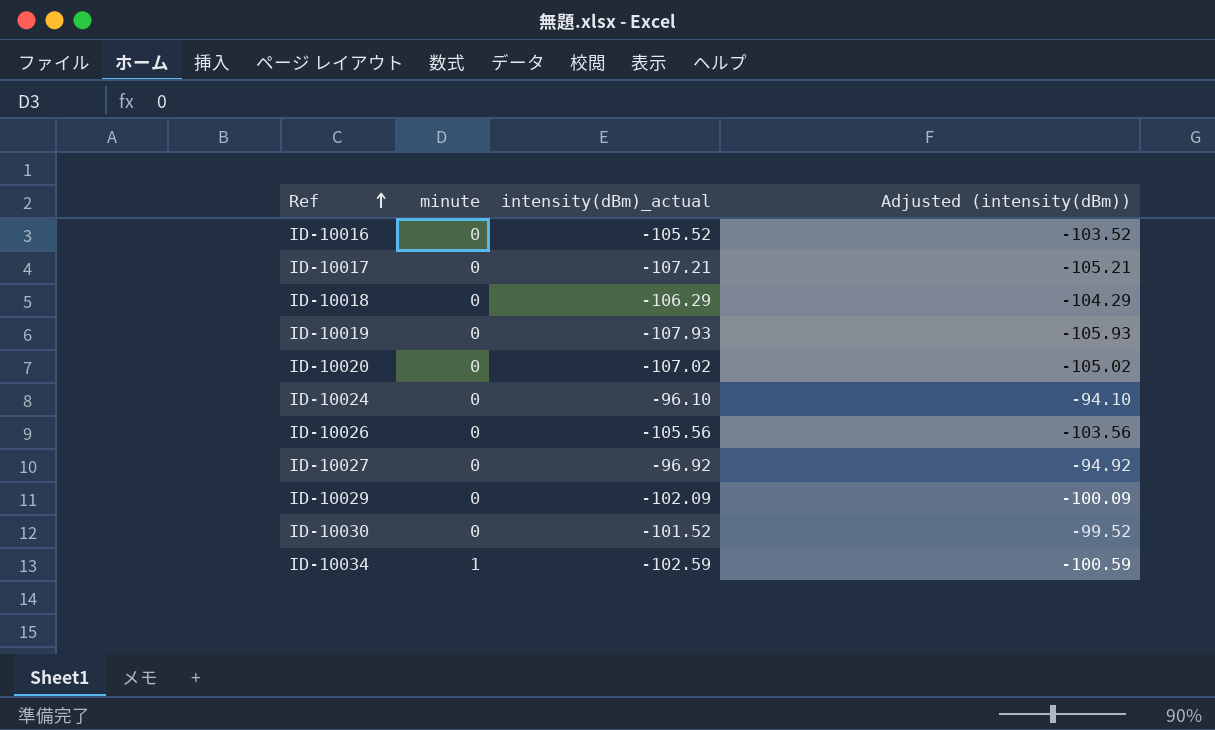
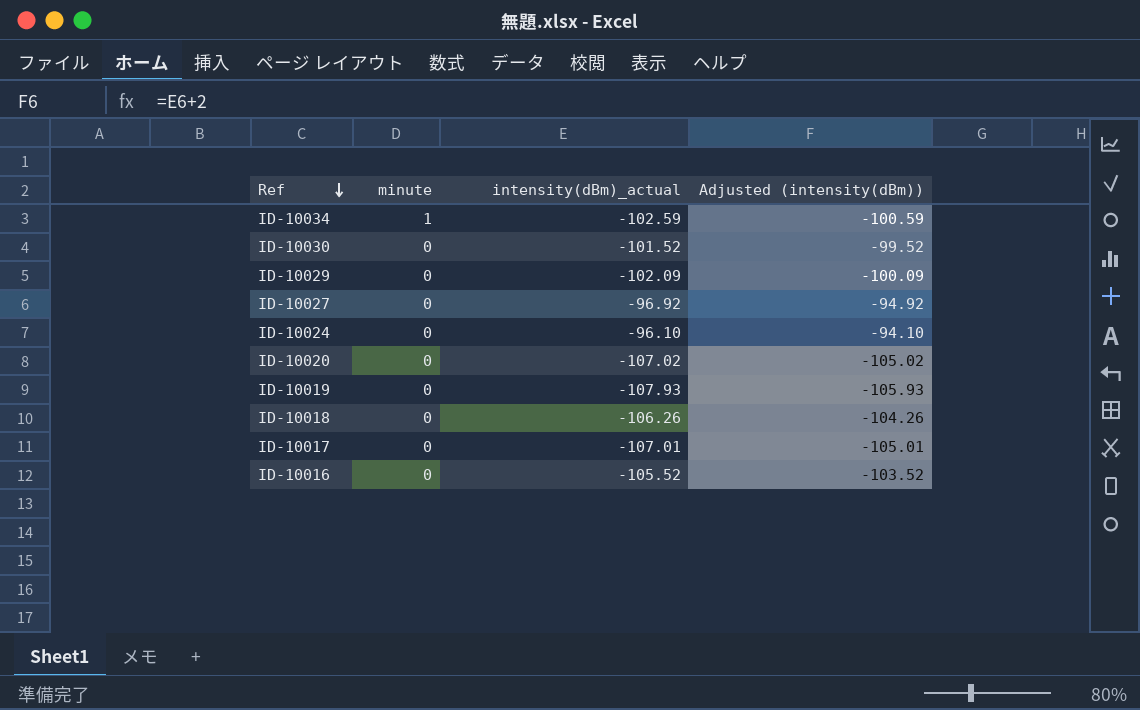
row order: Ref ascending -> Ref descending
row ID-10026: 0 | -105.56 | -103.56 -> none
ID-10018 | intensity(dBm)_actual: -106.29 -> -106.26
ID-10018 | Adjusted (intensity(dBm)): -104.29 -> -104.26
ID-10017 | intensity(dBm)_actual: -107.21 -> -107.01
ID-10017 | Adjusted (intensity(dBm)): -105.21 -> -105.01

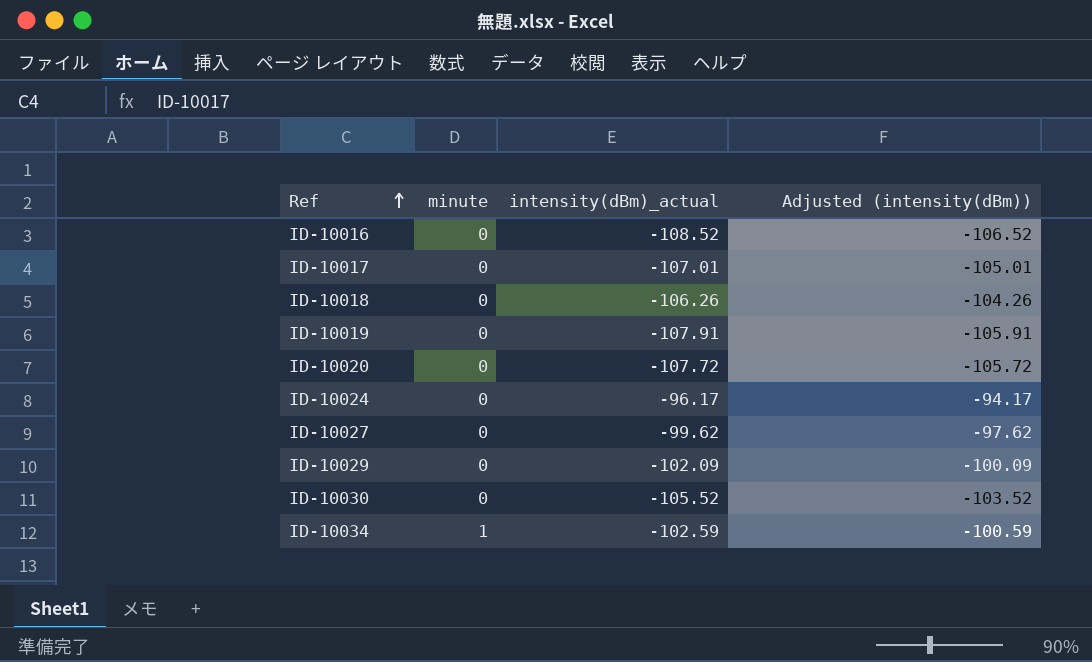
row order: Ref descending -> Ref ascending
ID-10016 | intensity(dBm)_actual: -105.52 -> -108.52
ID-10016 | Adjusted (intensity(dBm)): -103.52 -> -106.52
ID-10019 | intensity(dBm)_actual: -107.93 -> -107.91
ID-10019 | Adjusted (intensity(dBm)): -105.93 -> -105.91
ID-10020 | intensity(dBm)_actual: -107.02 -> -107.72
ID-10020 | Adjusted (intensity(dBm)): -105.02 -> -105.72
ID-10024 | intensity(dBm)_actual: -96.10 -> -96.17
ID-10024 | Adjusted (intensity(dBm)): -94.10 -> -94.17
ID-10027 | intensity(dBm)_actual: -96.92 -> -99.62
ID-10027 | Adjusted (intensity(dBm)): -94.92 -> -97.62
ID-10030 | intensity(dBm)_actual: -101.52 -> -105.52
ID-10030 | Adjusted (intensity(dBm)): -99.52 -> -103.52

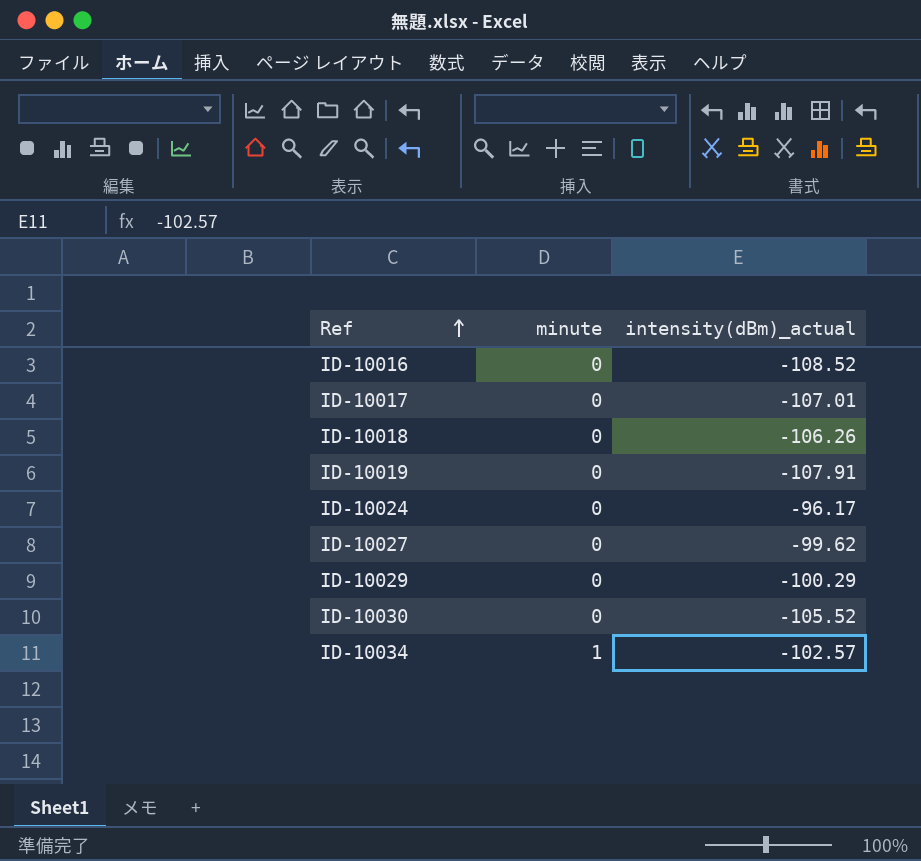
column Adjusted (intensity(dBm)) | formula: [intensity(dBm)_actual] + 2 -> none
row ID-10020: 0 | -107.72 | -105.72 -> none
ID-10029 | intensity(dBm)_actual: -102.09 -> -100.29
ID-10034 | intensity(dBm)_actual: -102.59 -> -102.57

